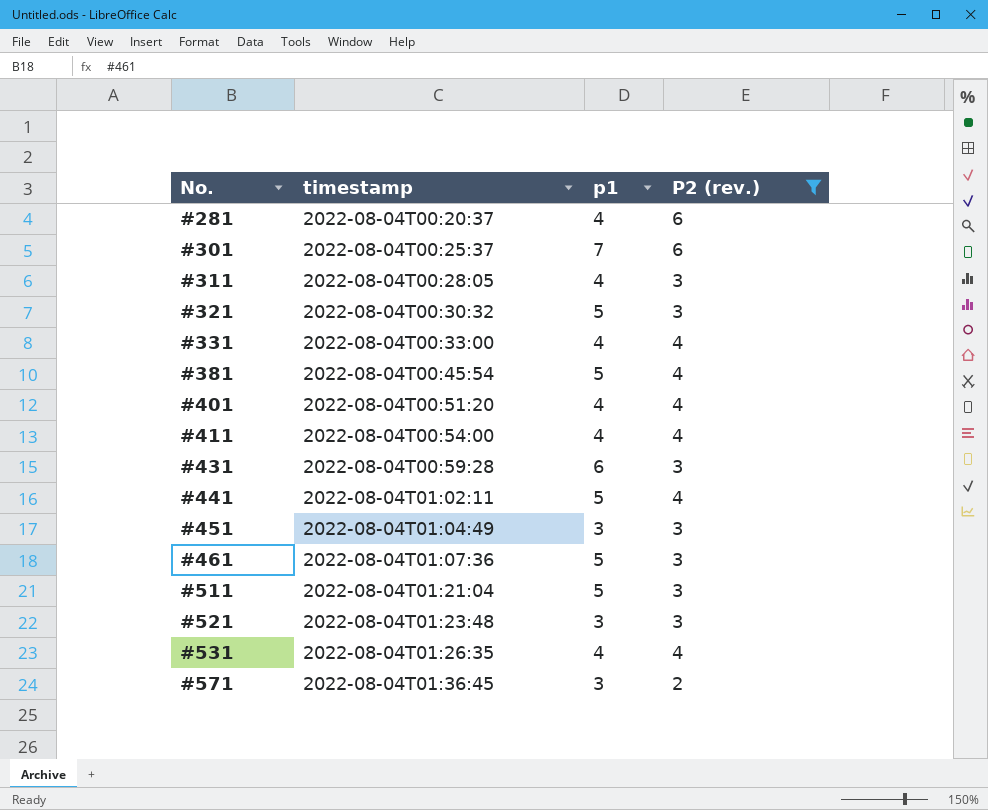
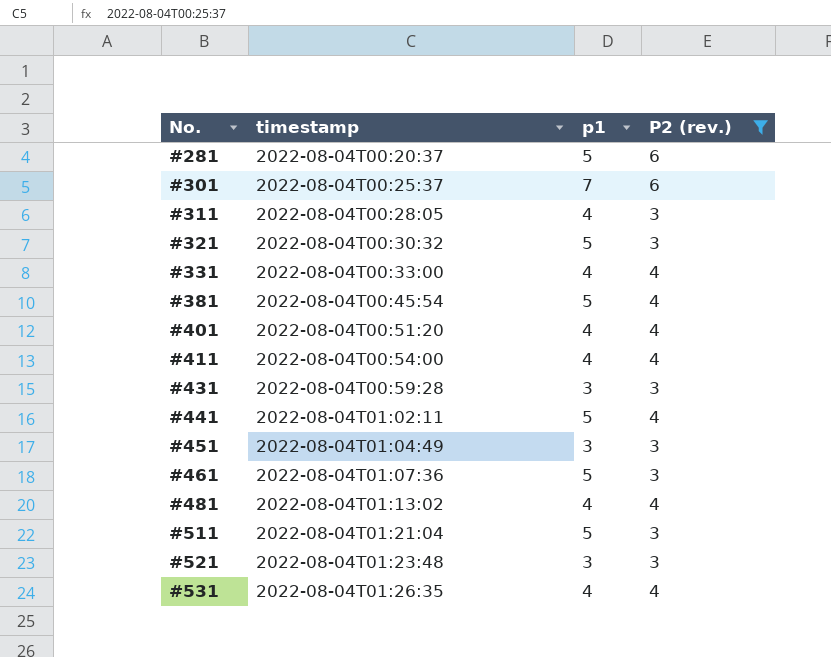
row #571: 2022-08-04T01:36:45 | 3 | 2 -> none
#281 | p1: 4 -> 5
#431 | p1: 6 -> 3
row #481: none -> 2022-08-04T01:13:02 | 4 | 4

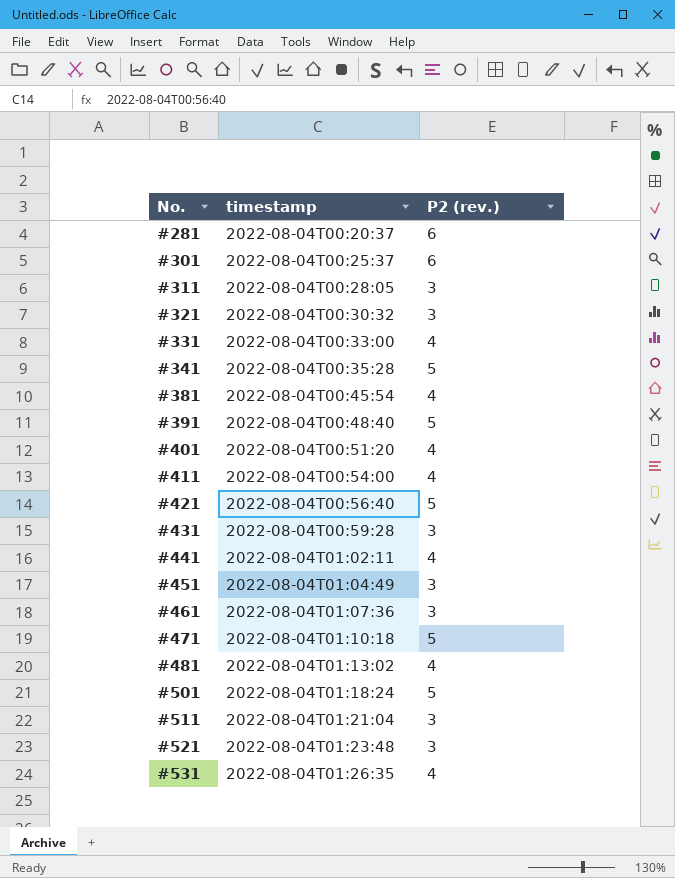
filter: P2 (rev.) != 5 -> none
column p1 | position: 3 -> none

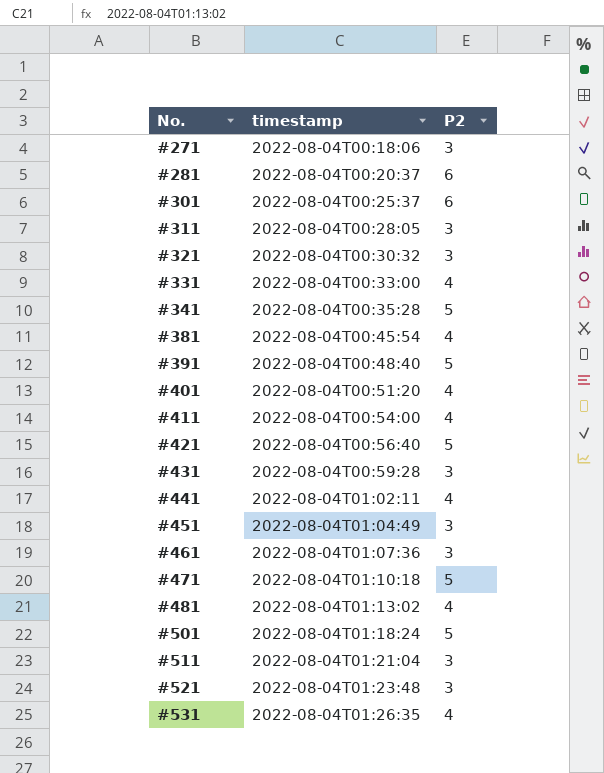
column name: P2 (rev.) -> P2
row #271: none -> 2022-08-04T00:18:06 | 3

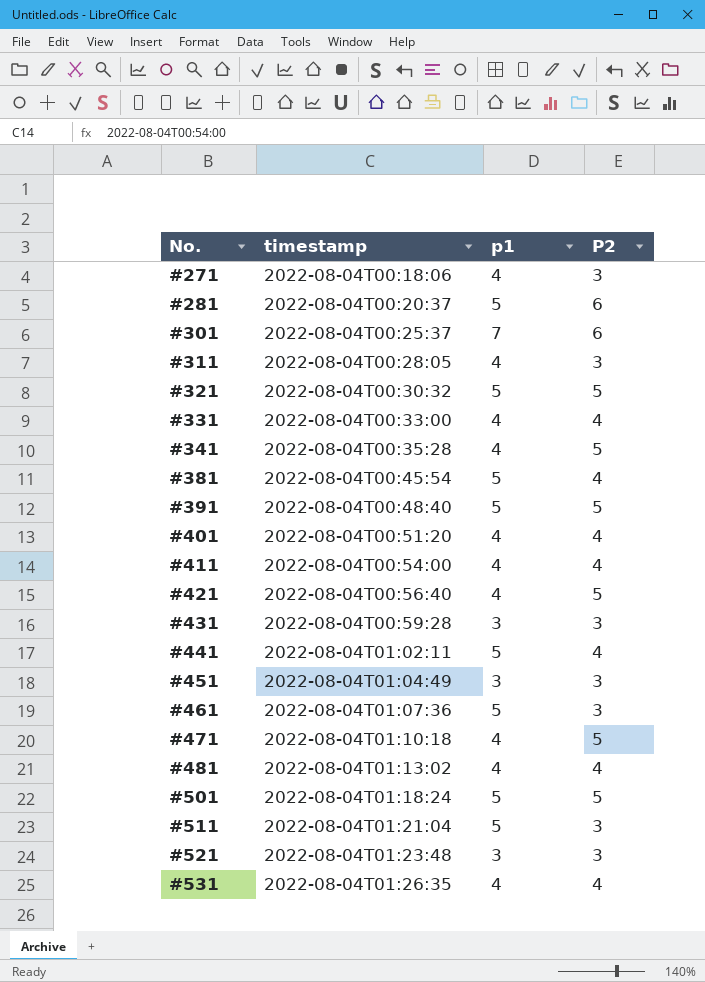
column p1 | position: none -> 3
#321 | P2: 3 -> 5

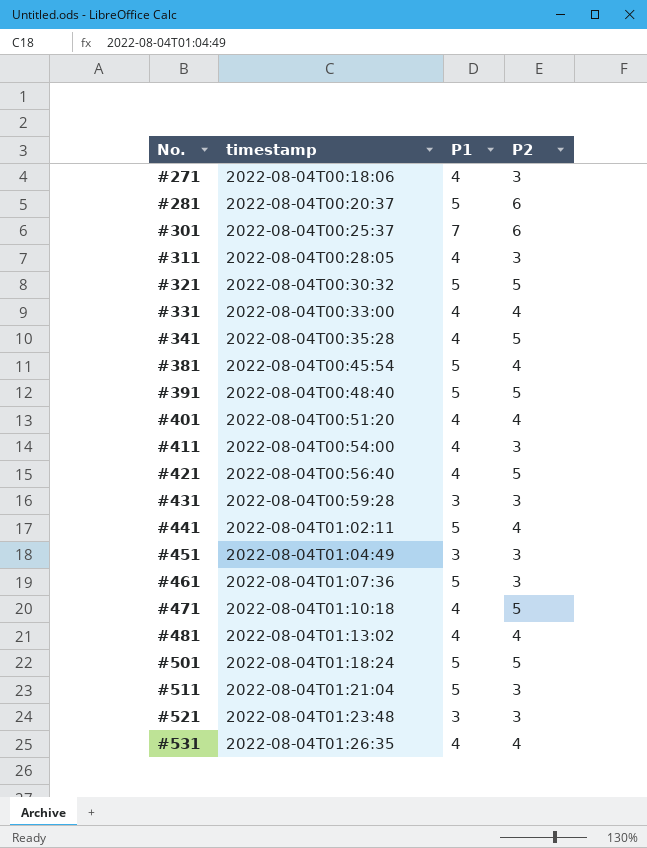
column name: p1 -> P1
#411 | P2: 4 -> 3

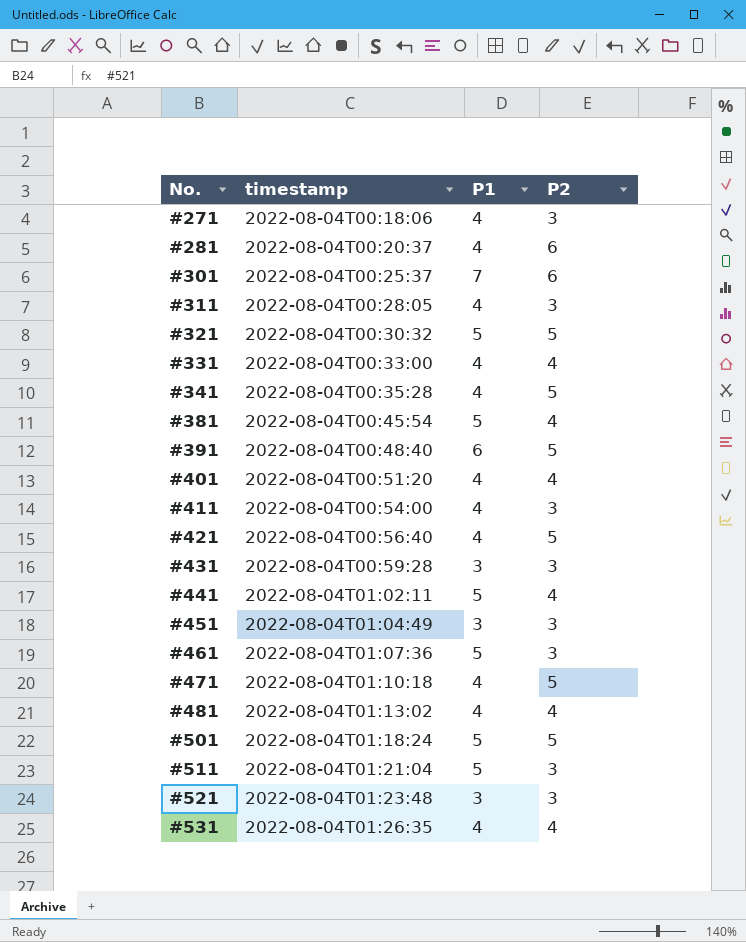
#281 | P1: 5 -> 4
#391 | P1: 5 -> 6

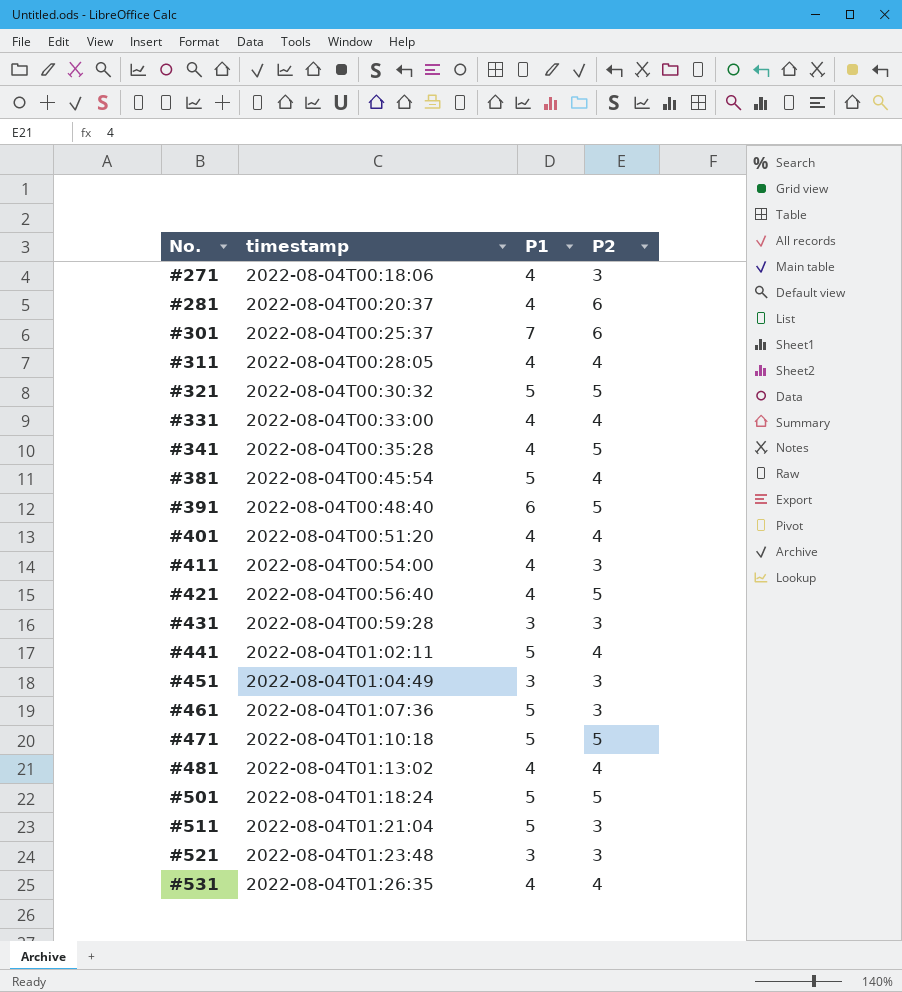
#311 | P2: 3 -> 4
#471 | P1: 4 -> 5

